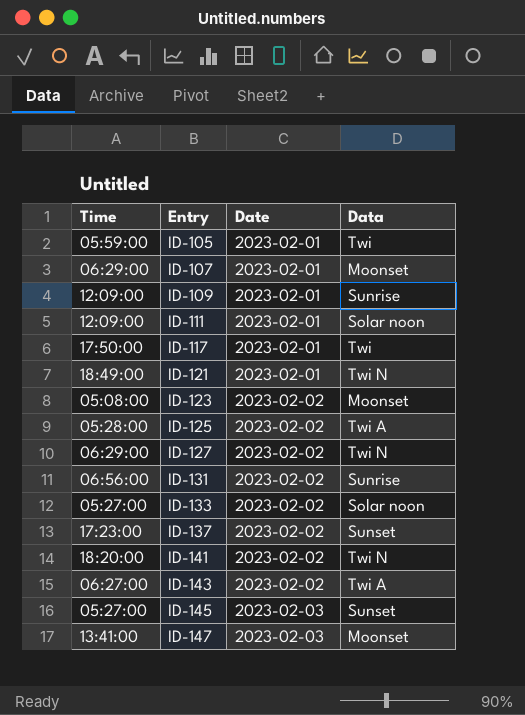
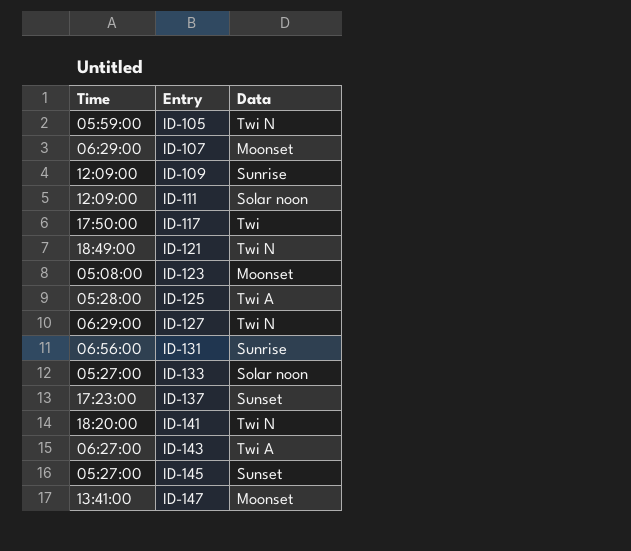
column Date | position: 3 -> none
ID-105 | Data: Twi -> Twi N

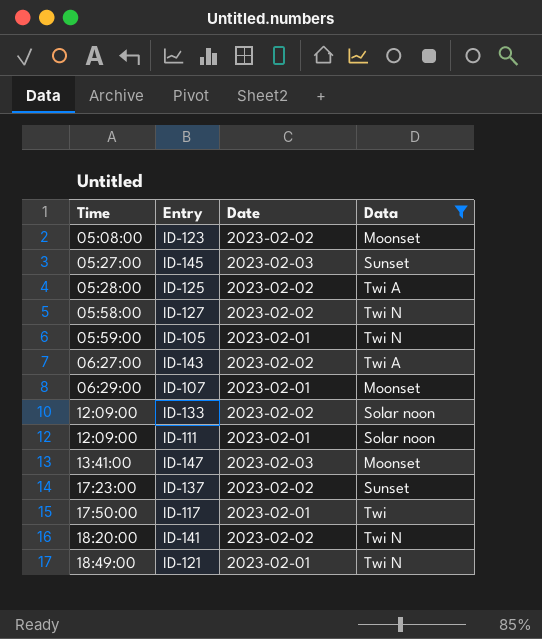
filter: none -> Data != Sunrise
row order: Entry ascending -> Time ascending
column Date | position: none -> 3
ID-127 | Time: 06:29:00 -> 05:58:00
ID-133 | Time: 05:27:00 -> 12:09:00

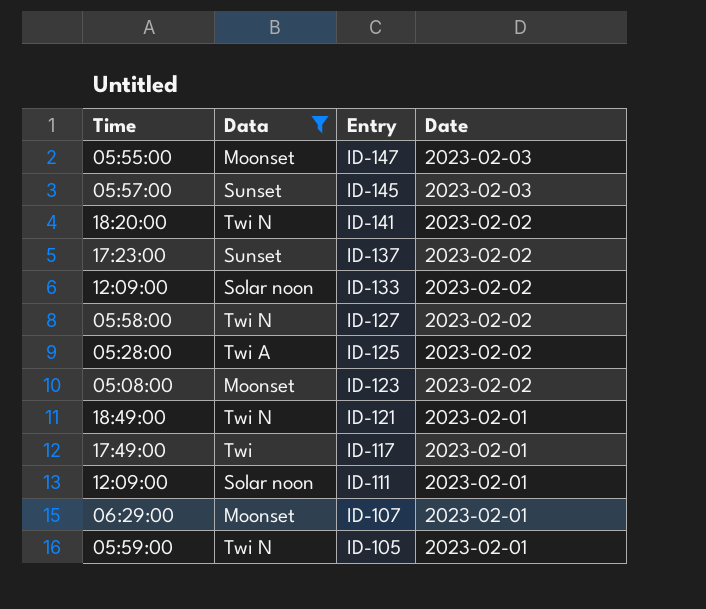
row order: Time ascending -> Entry descending
column Data | position: 4 -> 2
row ID-143: 06:27:00 | 2023-02-02 | Twi A -> none
ID-147 | Time: 13:41:00 -> 05:55:00
ID-145 | Time: 05:27:00 -> 05:57:00
ID-117 | Time: 17:50:00 -> 17:49:00

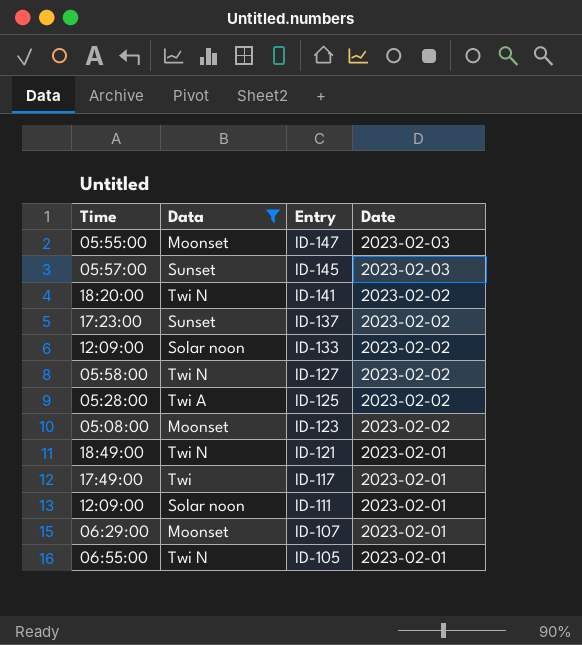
ID-105 | Time: 05:59:00 -> 06:55:00

